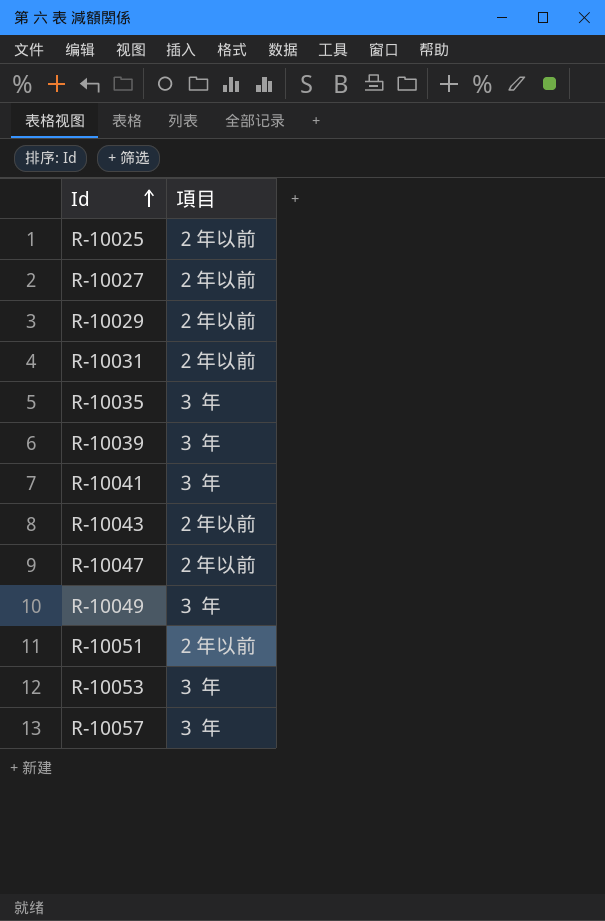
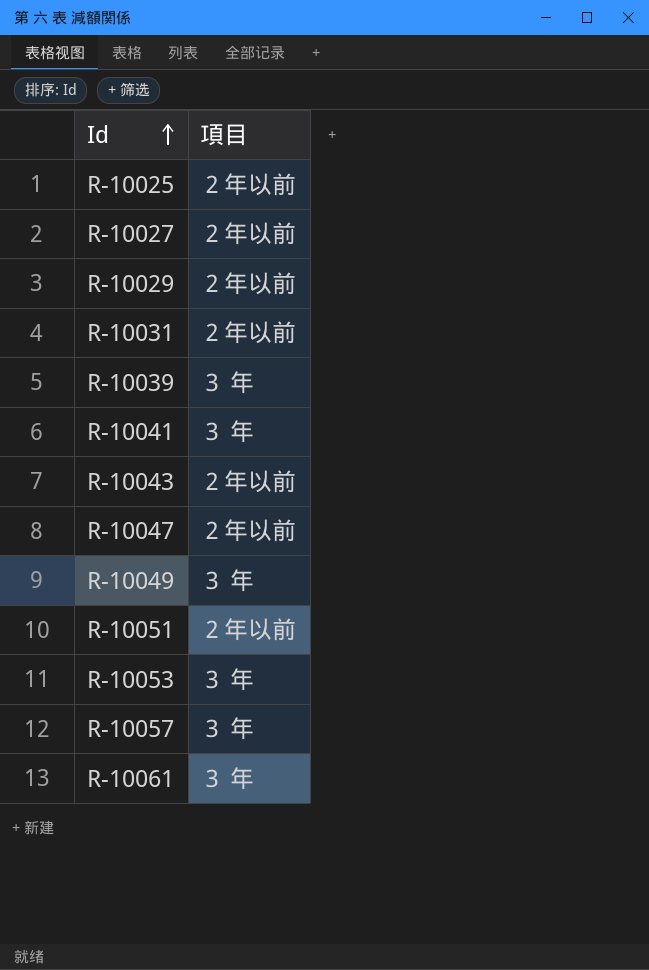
row R-10035: ３ 年 -> none
row R-10061: none -> ３ 年

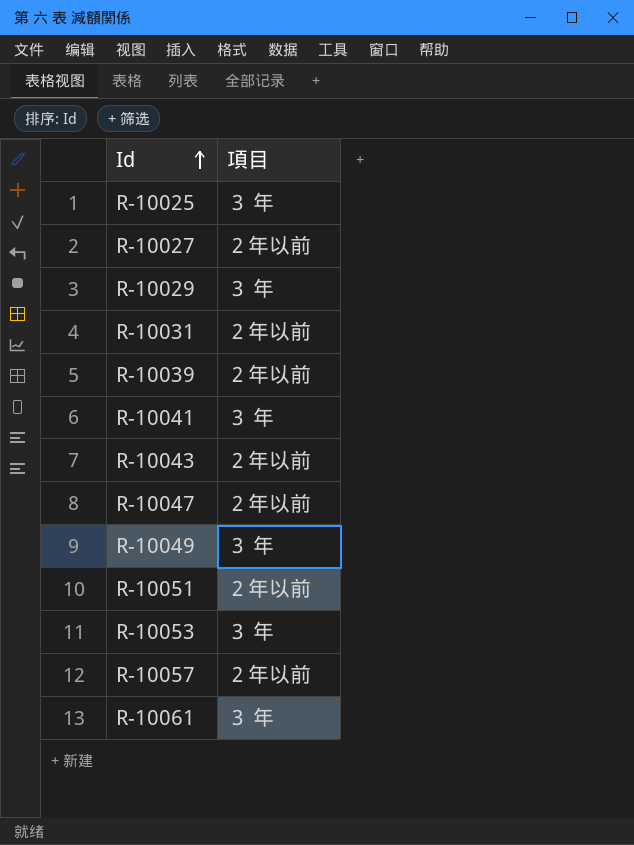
R-10025 | 項目: ２年以前 -> ３ 年
R-10029 | 項目: ２年以前 -> ３ 年
R-10039 | 項目: ３ 年 -> ２年以前
R-10057 | 項目: ３ 年 -> ２年以前

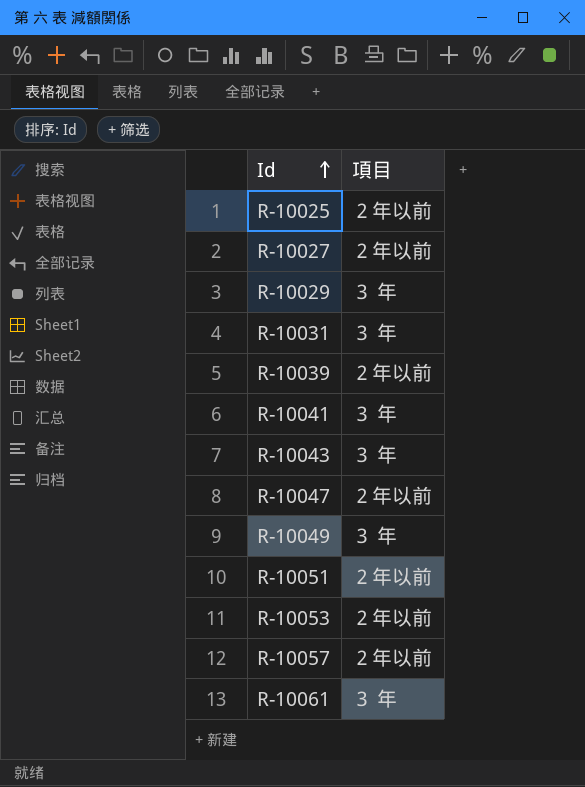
R-10025 | 項目: ３ 年 -> ２年以前
R-10031 | 項目: ２年以前 -> ３ 年
R-10043 | 項目: ２年以前 -> ３ 年
R-10053 | 項目: ３ 年 -> ２年以前

